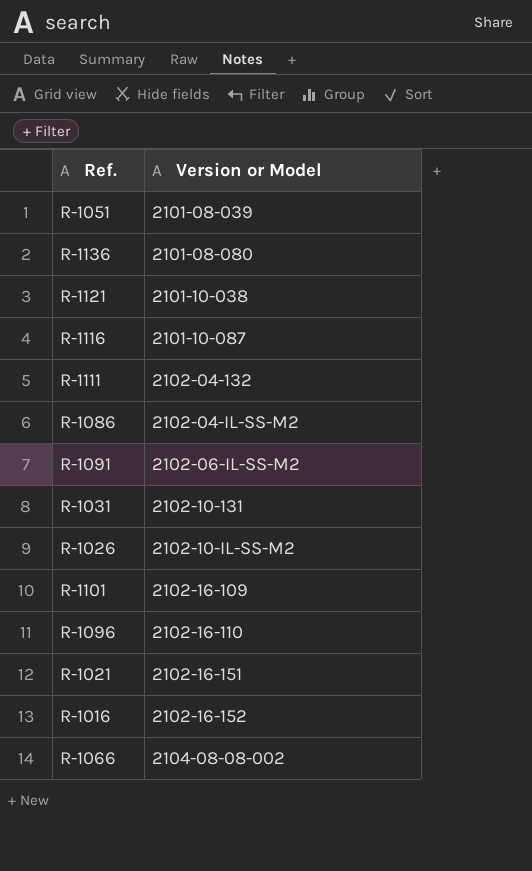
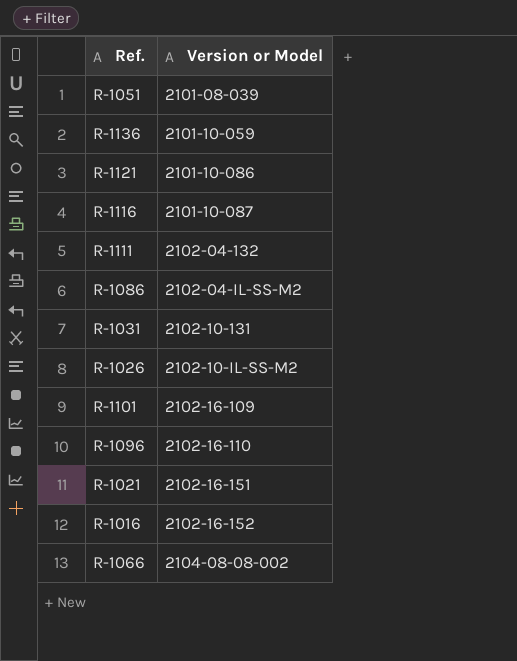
row R-1091: 2102-06-IL-SS-M2 -> none
R-1136 | Version or Model: 2101-08-080 -> 2101-10-059
R-1121 | Version or Model: 2101-10-038 -> 2101-10-086

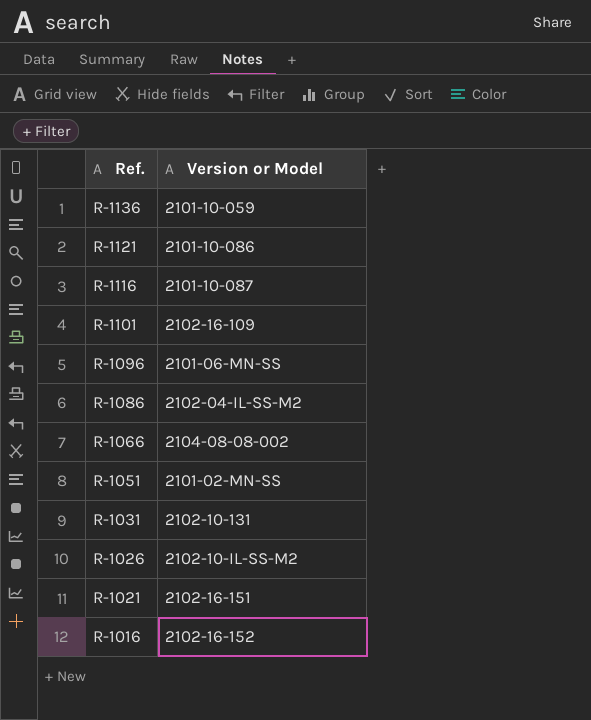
row order: Version or Model ascending -> Ref. descending
row R-1111: 2102-04-132 -> none
R-1096 | Version or Model: 2102-16-110 -> 2101-06-MN-SS
R-1051 | Version or Model: 2101-08-039 -> 2101-02-MN-SS

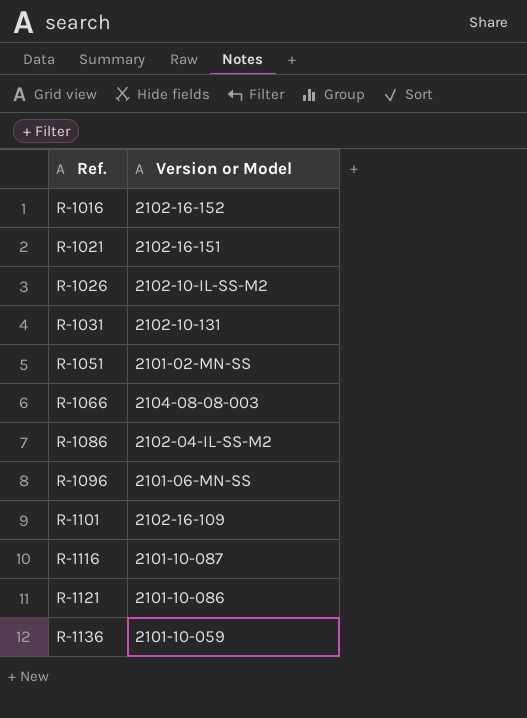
row order: Ref. descending -> Ref. ascending
R-1066 | Version or Model: 2104-08-08-002 -> 2104-08-08-003

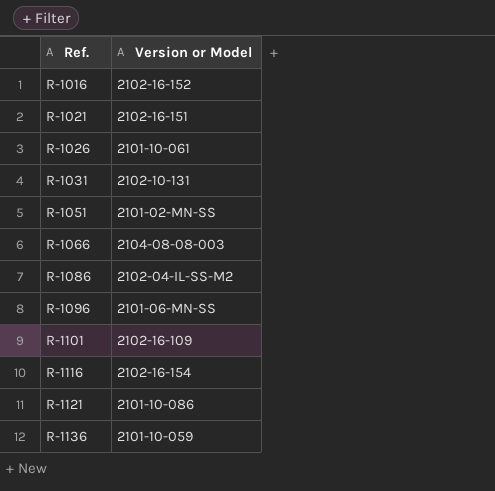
R-1026 | Version or Model: 2102-10-IL-SS-M2 -> 2101-10-061
R-1116 | Version or Model: 2101-10-087 -> 2102-16-154

